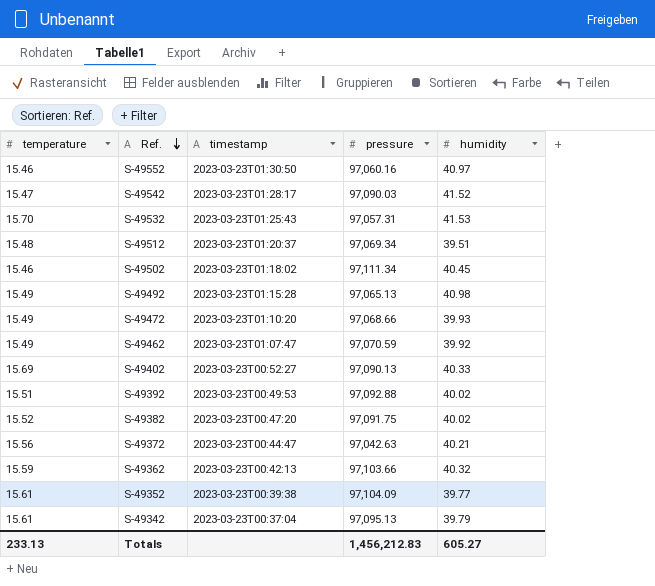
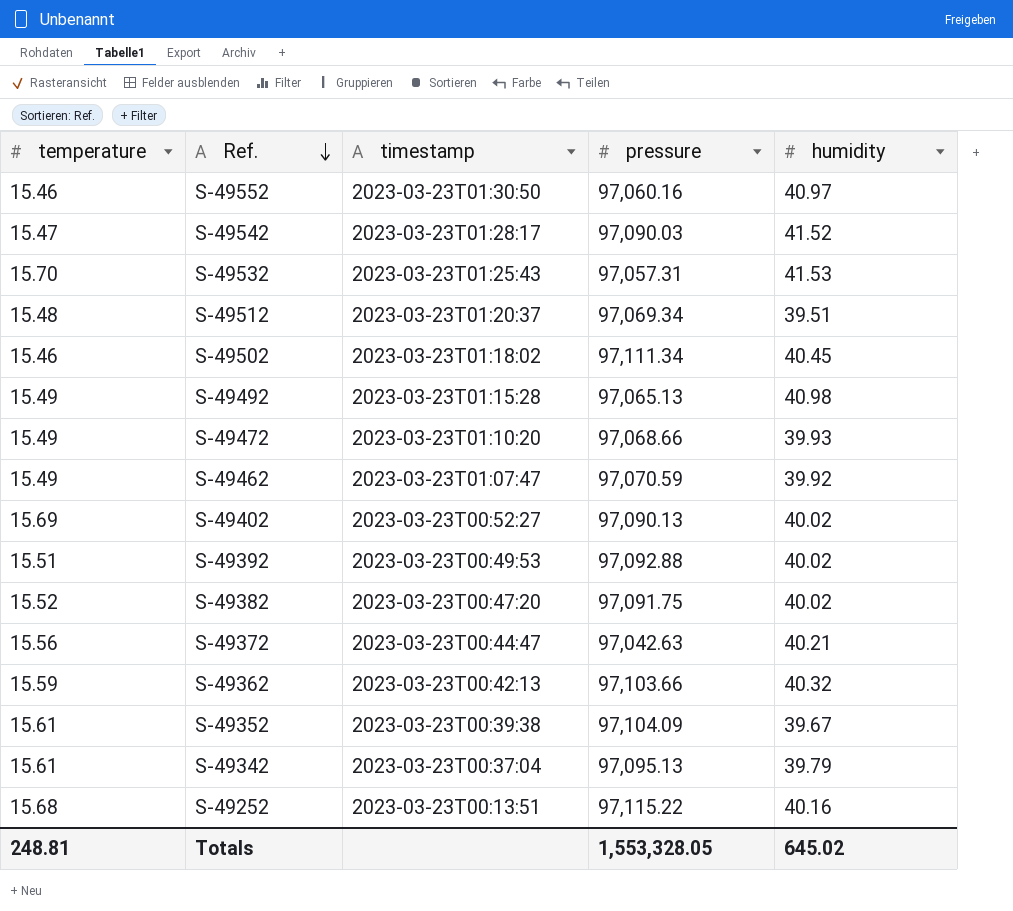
S-49402 | humidity: 40.33 -> 40.02
S-49352 | humidity: 39.77 -> 39.67
row S-49252: none -> 15.68 | 2023-03-23T00:13:51 | 97,115.22 | 40.16
Totals | temperature: 233.13 -> 248.81
Totals | pressure: 1,456,212.83 -> 1,553,328.05
Totals | humidity: 605.27 -> 645.02

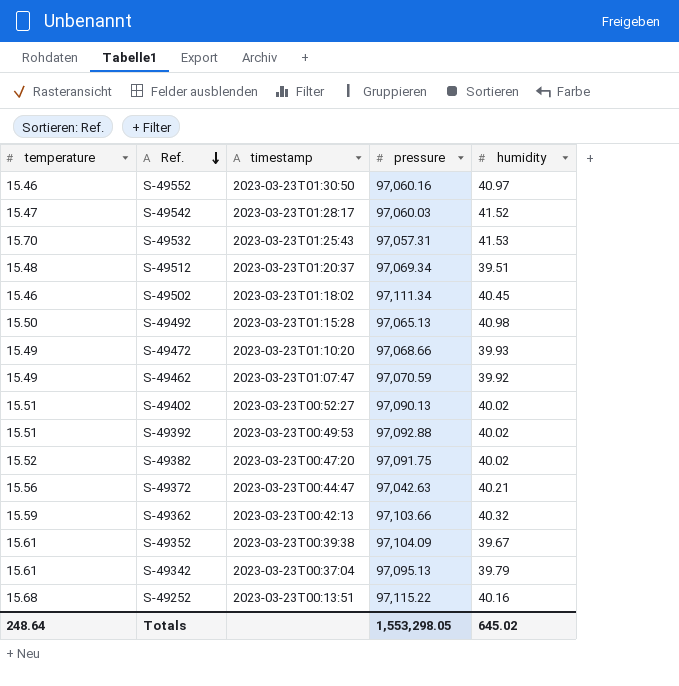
S-49542 | pressure: 97,090.03 -> 97,060.03
S-49492 | temperature: 15.49 -> 15.50
S-49402 | temperature: 15.69 -> 15.51
Totals | temperature: 248.81 -> 248.64
Totals | pressure: 1,553,328.05 -> 1,553,298.05

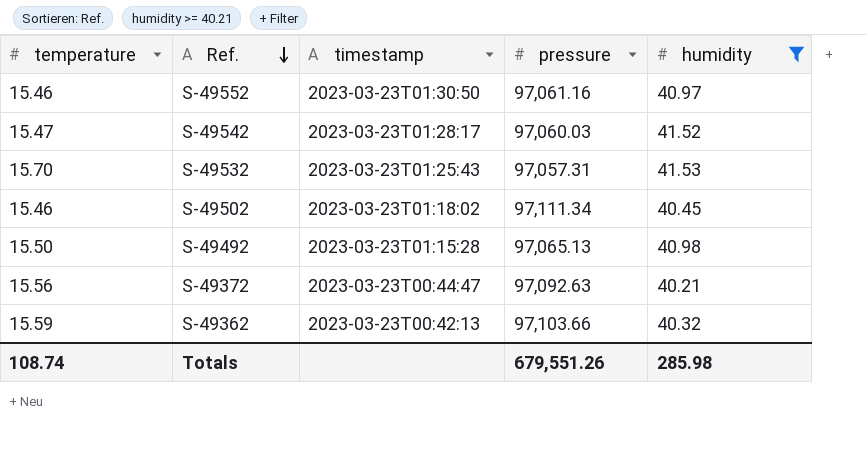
filter: none -> humidity >= 40.21
S-49552 | pressure: 97,060.16 -> 97,061.16
S-49372 | pressure: 97,042.63 -> 97,092.63
Totals | temperature: 248.64 -> 108.74
Totals | pressure: 1,553,298.05 -> 679,551.26
Totals | humidity: 645.02 -> 285.98

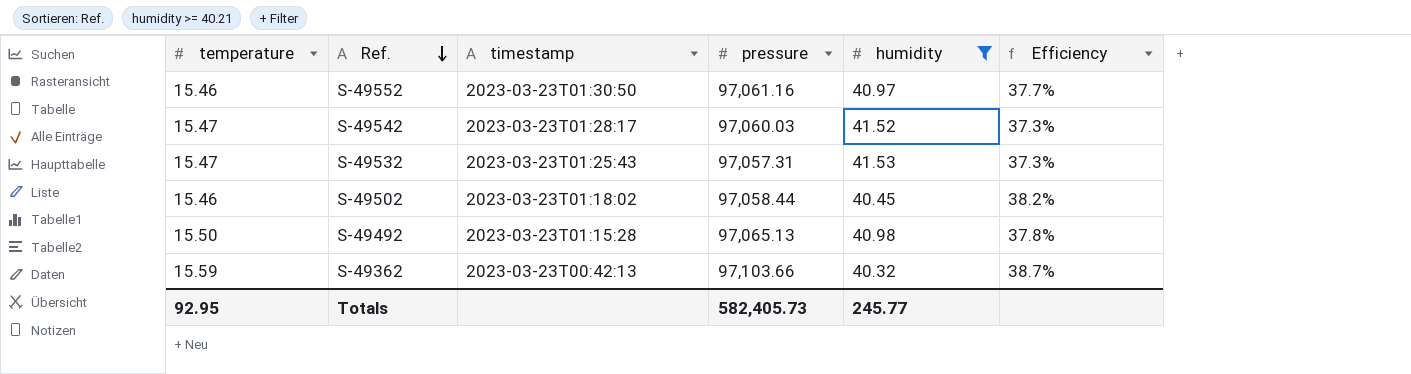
column Efficiency | formula: none -> [temperature] / [humidity]
row S-49372: 15.56 | 2023-03-23T00:44:47 | 97,092.63 | 40.21 -> none
S-49532 | temperature: 15.70 -> 15.47
S-49502 | pressure: 97,111.34 -> 97,058.44
Totals | temperature: 108.74 -> 92.95
Totals | pressure: 679,551.26 -> 582,405.73
Totals | humidity: 285.98 -> 245.77

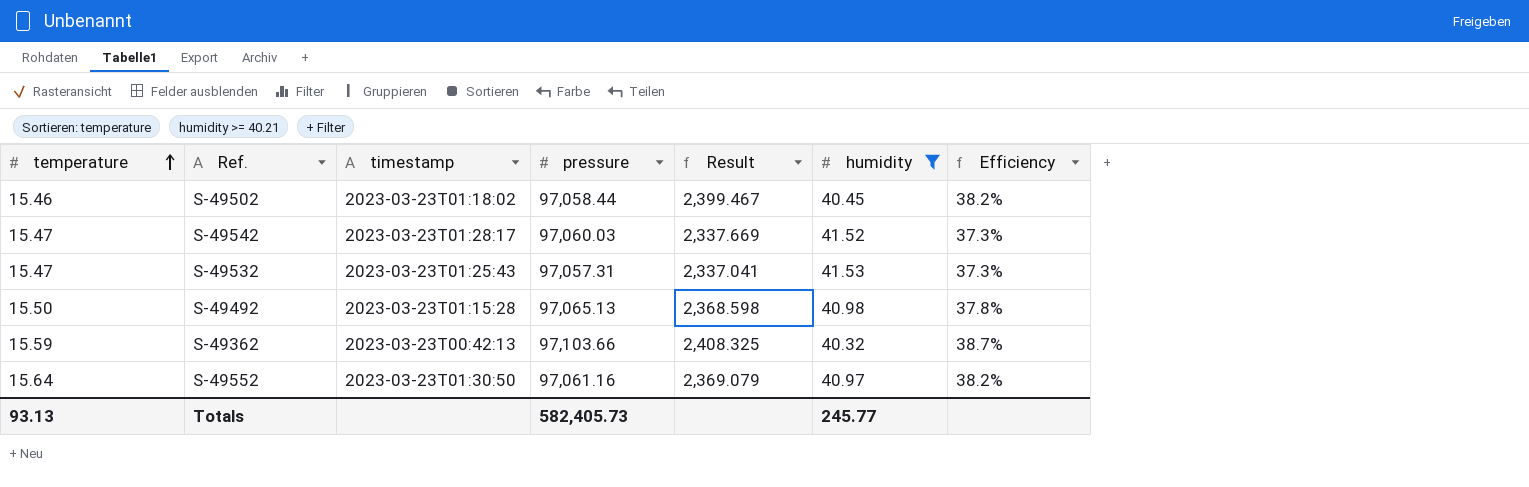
row order: Ref. descending -> temperature ascending
column Result | formula: none -> [pressure] / [humidity]
S-49552 | temperature: 15.46 -> 15.64
S-49552 | Efficiency: 37.7% -> 38.2%
Totals | temperature: 92.95 -> 93.13

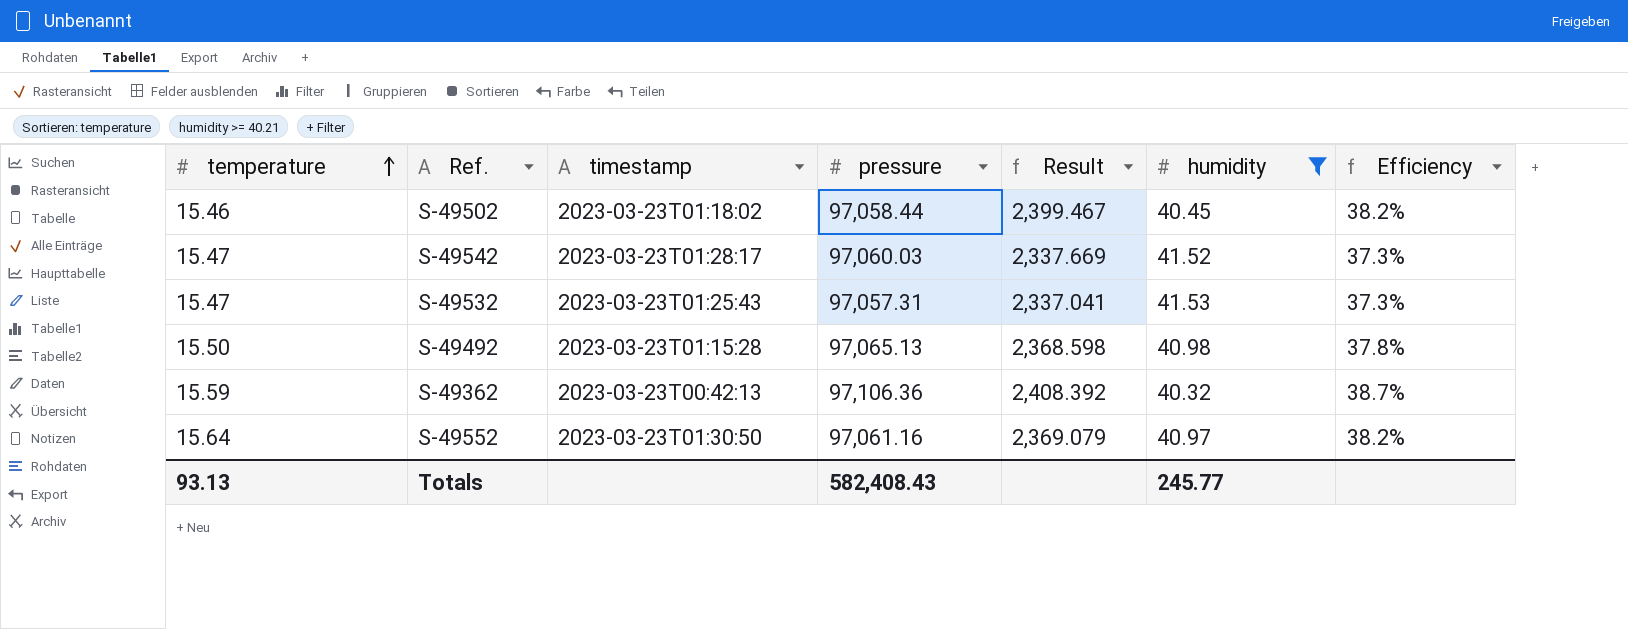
S-49362 | pressure: 97,103.66 -> 97,106.36
S-49362 | Result: 2,408.325 -> 2,408.392
Totals | pressure: 582,405.73 -> 582,408.43

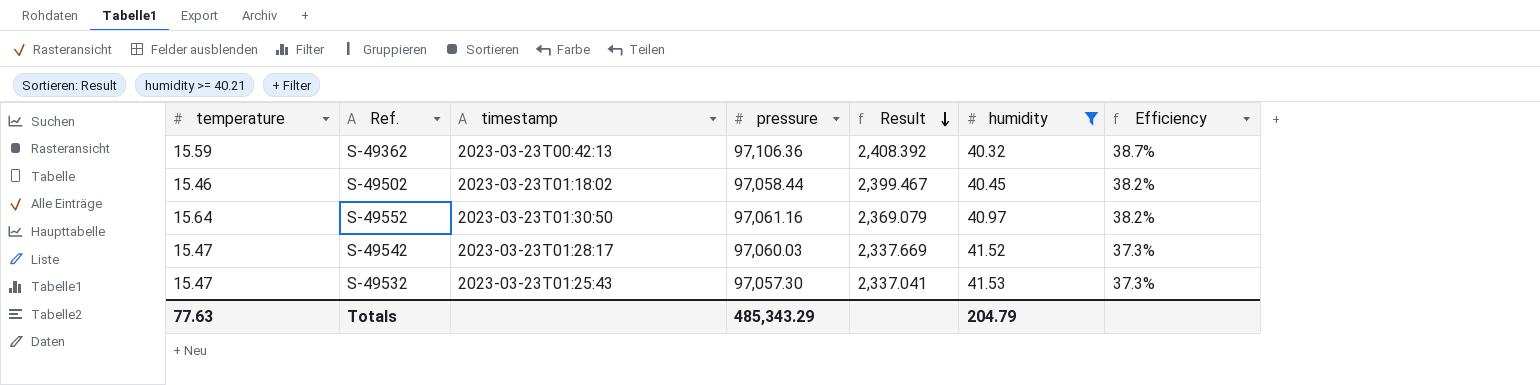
row order: temperature ascending -> Result descending
row S-49492: 15.50 | 2023-03-23T01:15:28 | 97,065.13 | 2,368.598 | 40.98 | 37.8% -> none
S-49532 | pressure: 97,057.31 -> 97,057.30
Totals | temperature: 93.13 -> 77.63
Totals | pressure: 582,408.43 -> 485,343.29
Totals | humidity: 245.77 -> 204.79

